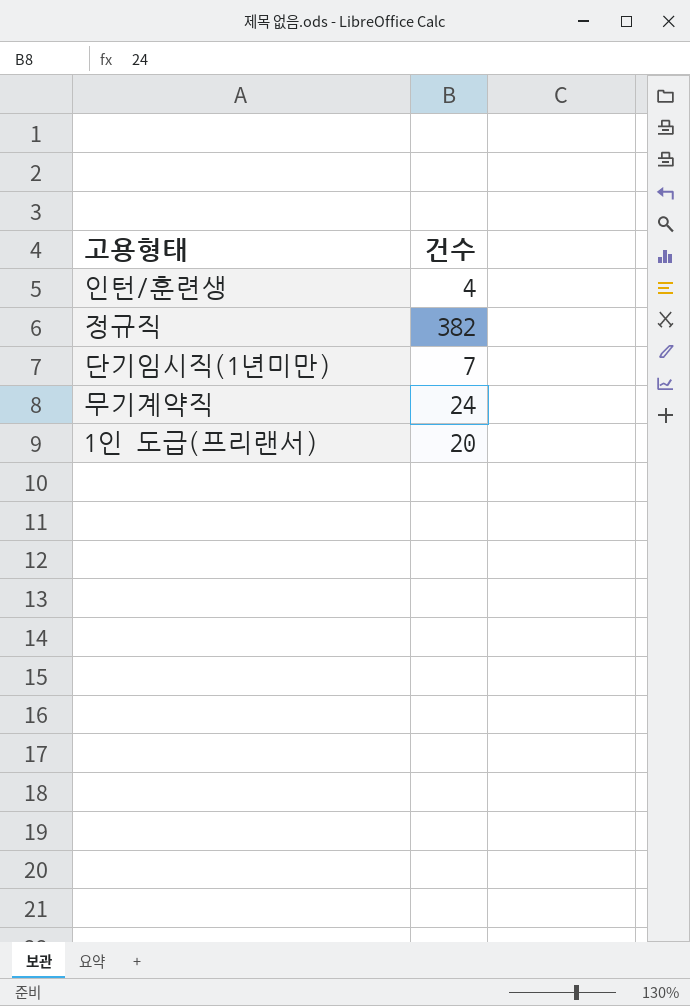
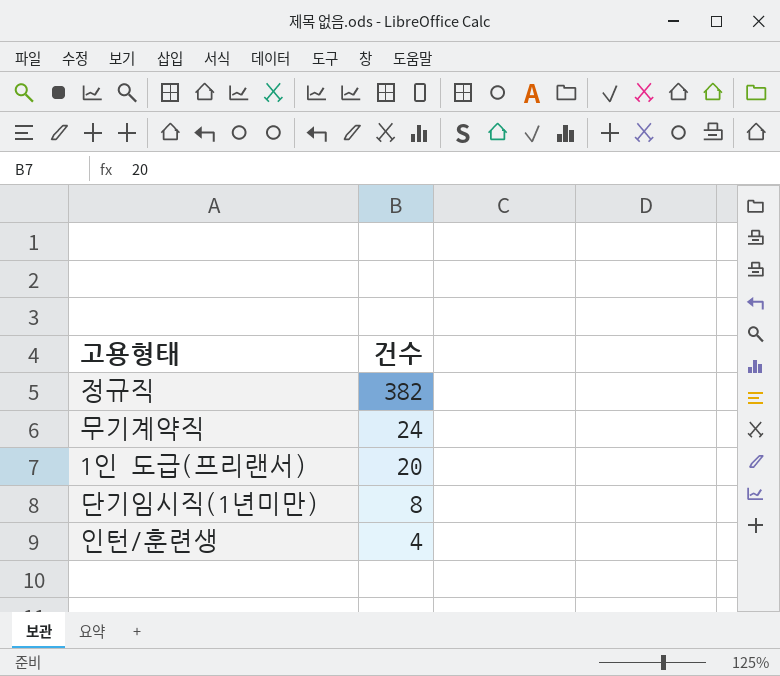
row order: none -> 건수 descending
단기임시직(1년미만) | 건수: 7 -> 8

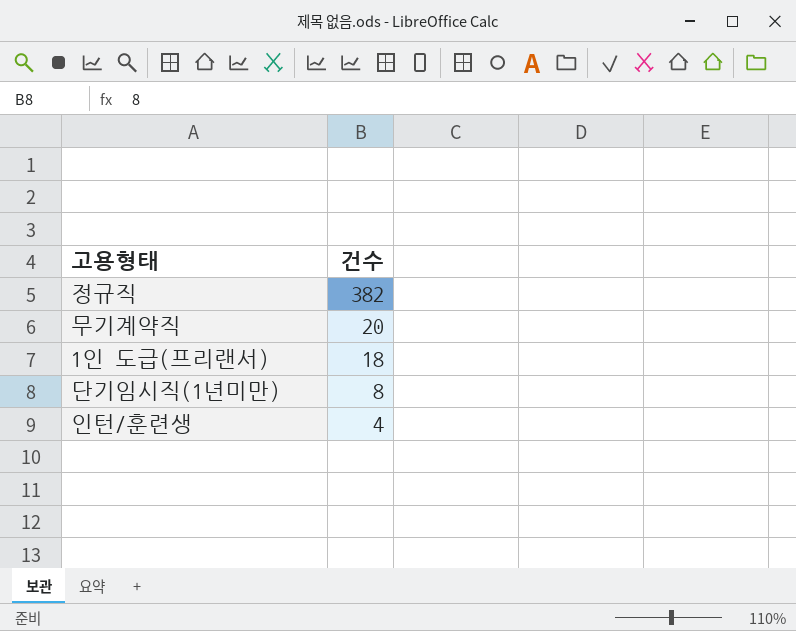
무기계약직 | 건수: 24 -> 20
1인 도급(프리랜서) | 건수: 20 -> 18

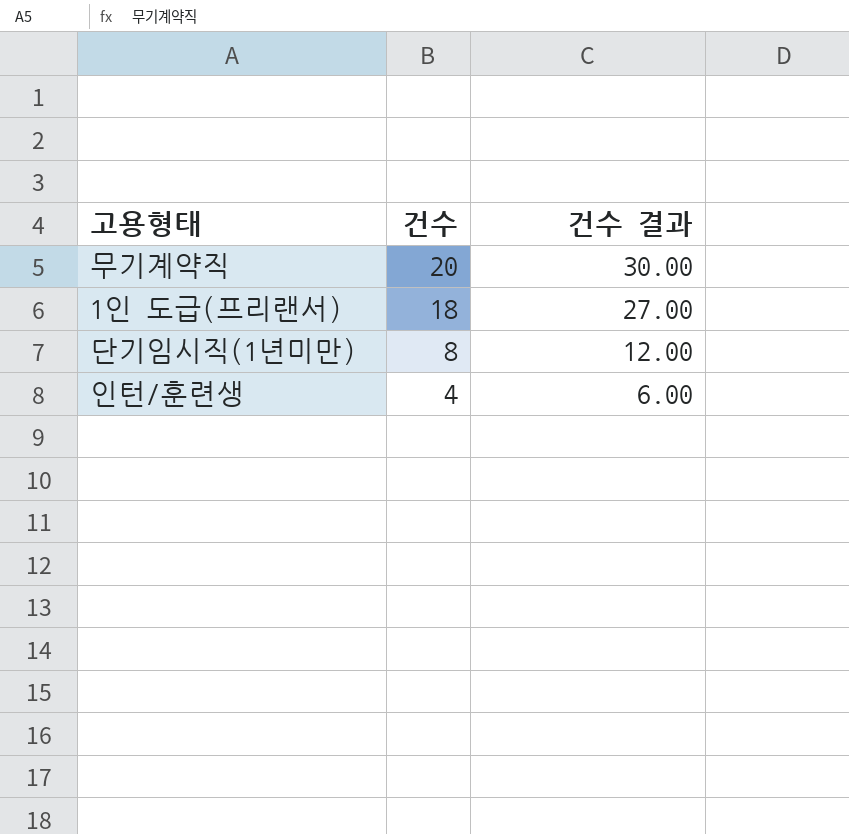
column 건수 결과 | formula: none -> [건수] * 1.5
row 정규직: 382 -> none

